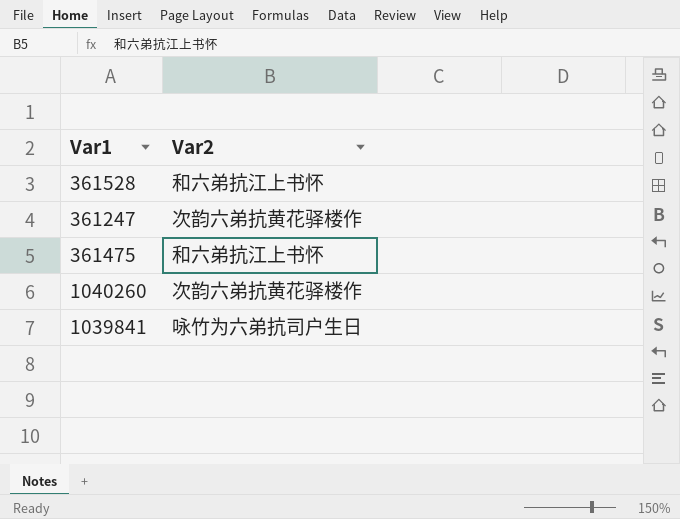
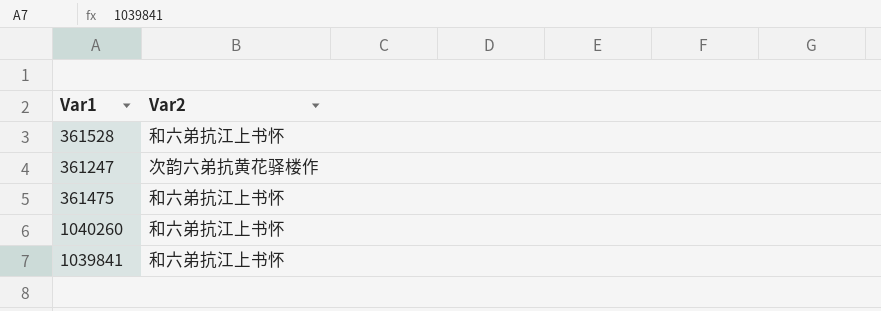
1040260 | Var2: 次韵六弟抗黄花驿楼作 -> 和六弟抗江上书怀
1039841 | Var2: 咏竹为六弟抗司户生日 -> 和六弟抗江上书怀

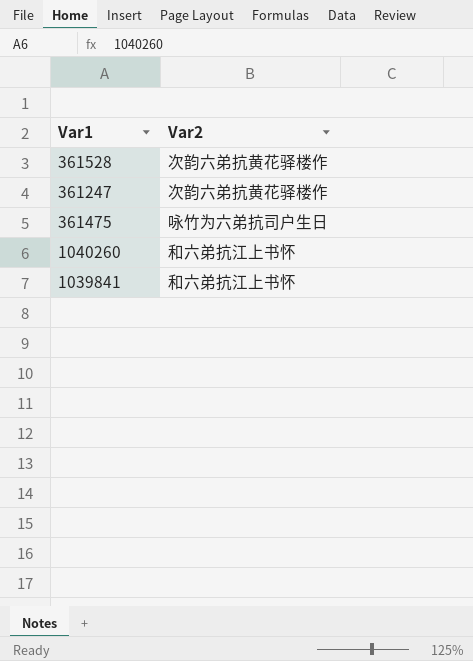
361528 | Var2: 和六弟抗江上书怀 -> 次韵六弟抗黄花驿楼作
361475 | Var2: 和六弟抗江上书怀 -> 咏竹为六弟抗司户生日

